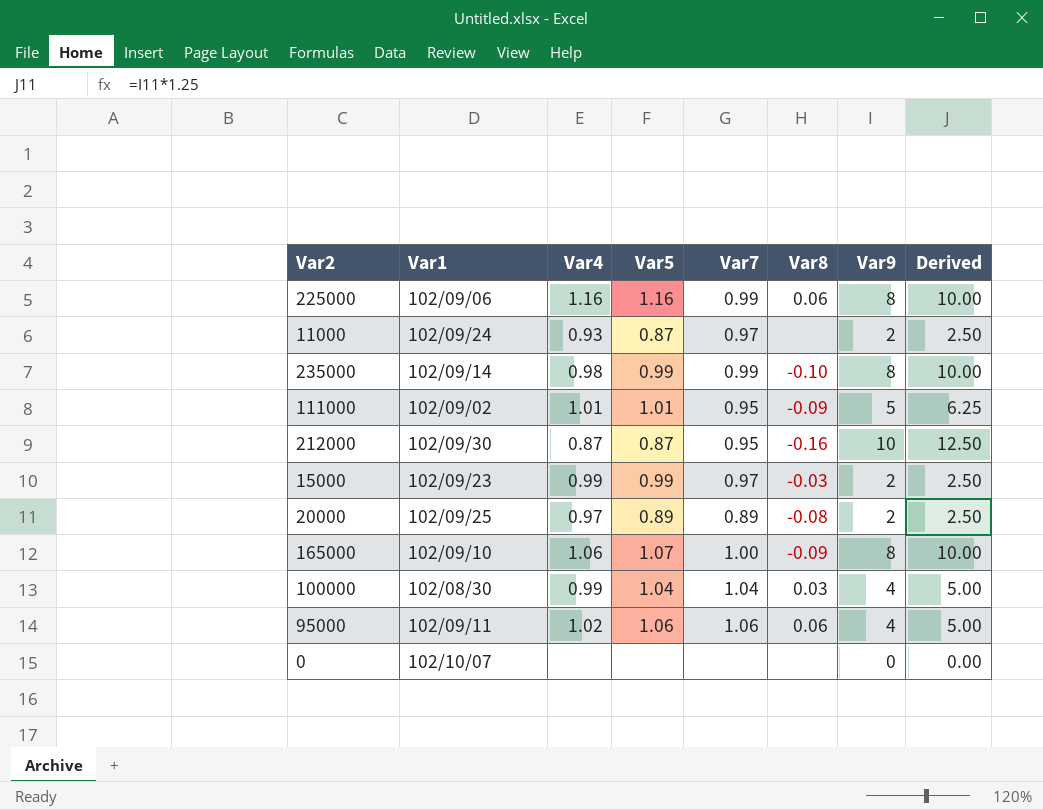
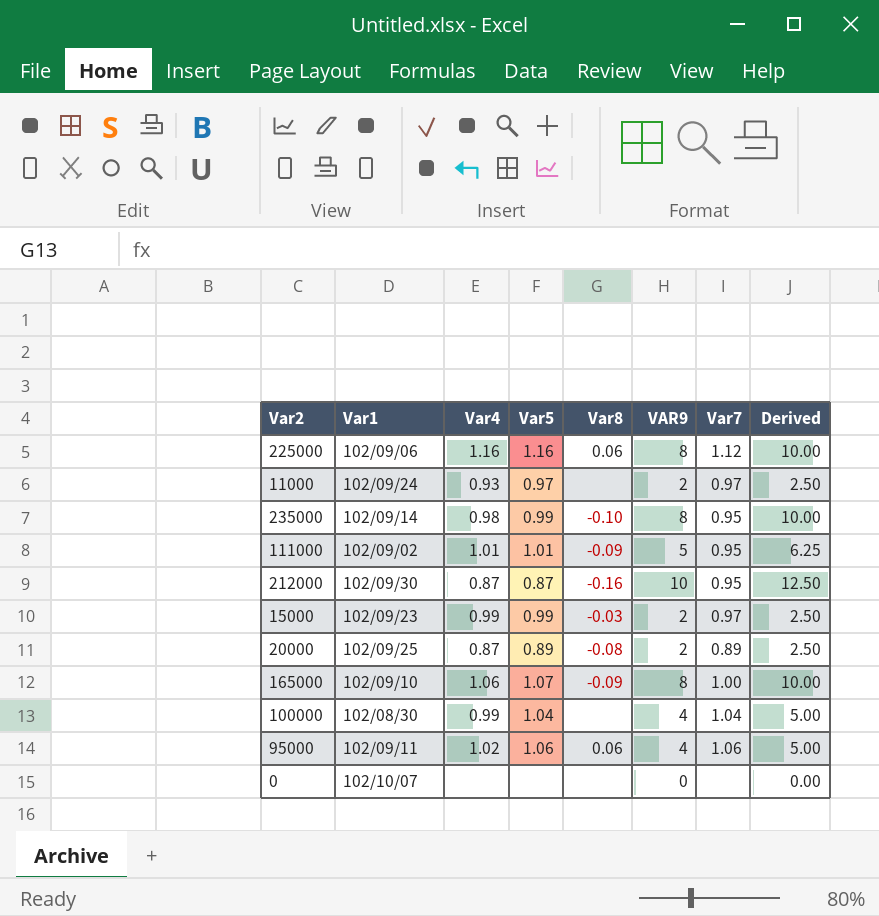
column name: Var9 -> VAR9
column Var7 | position: 5 -> 7
225000 | Var7: 0.99 -> 1.12
11000 | Var5: 0.87 -> 0.97
235000 | Var7: 0.99 -> 0.95
20000 | Var4: 0.97 -> 0.87
100000 | Var8: 0.03 -> none

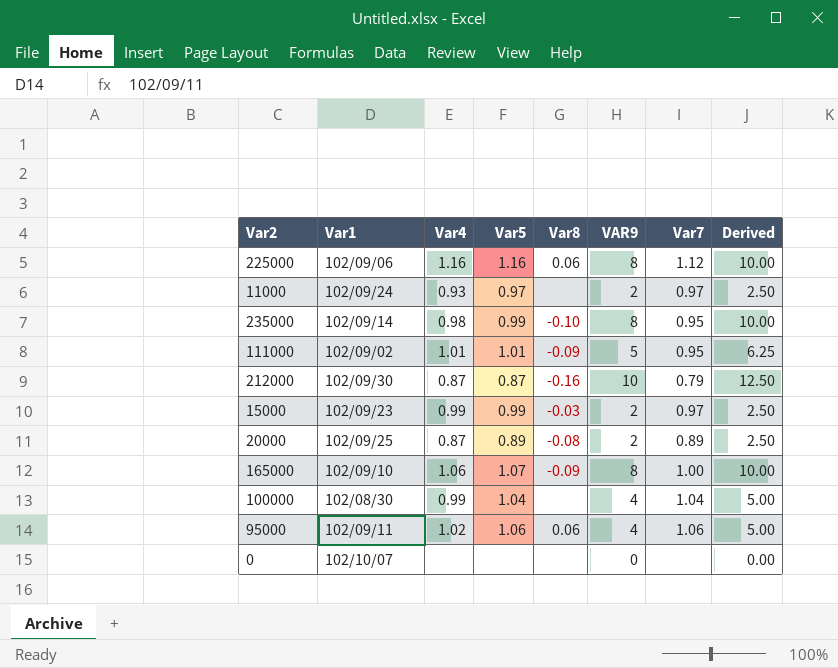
212000 | Var7: 0.95 -> 0.79

